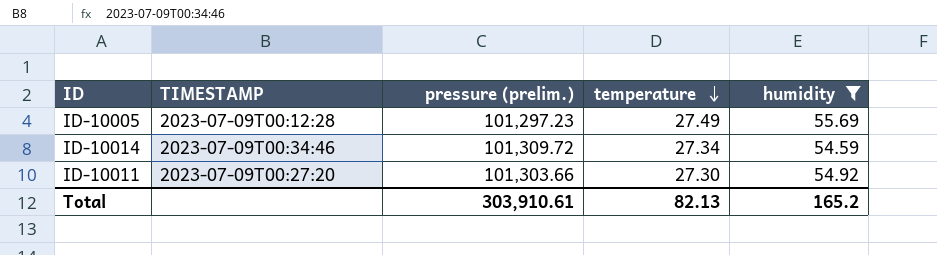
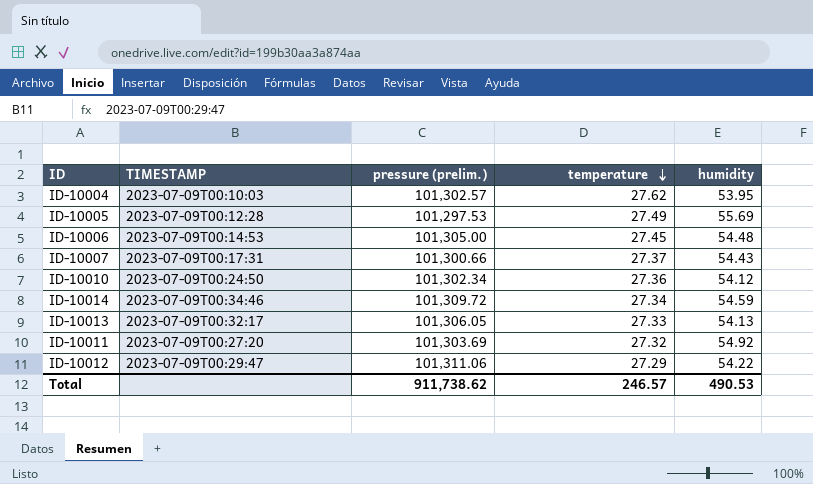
filter: humidity >= 54.59 -> none
ID-10005 | pressure (prelim.): 101,297.23 -> 101,297.53
ID-10011 | pressure (prelim.): 101,303.66 -> 101,303.69
ID-10011 | temperature: 27.30 -> 27.32
Total | pressure (prelim.): 303,910.61 -> 911,738.62
Total | temperature: 82.13 -> 246.57
Total | humidity: 165.2 -> 490.53

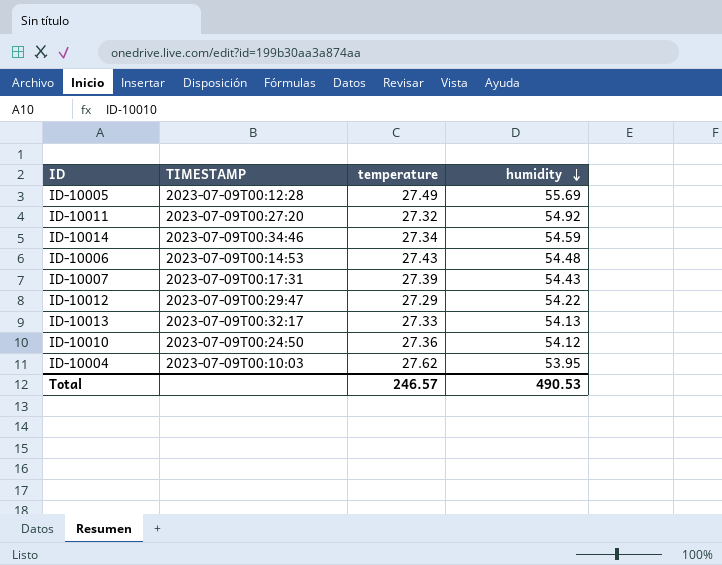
row order: temperature descending -> humidity descending
column pressure (prelim.) | position: 3 -> none
ID-10006 | temperature: 27.45 -> 27.43
ID-10007 | temperature: 27.37 -> 27.39

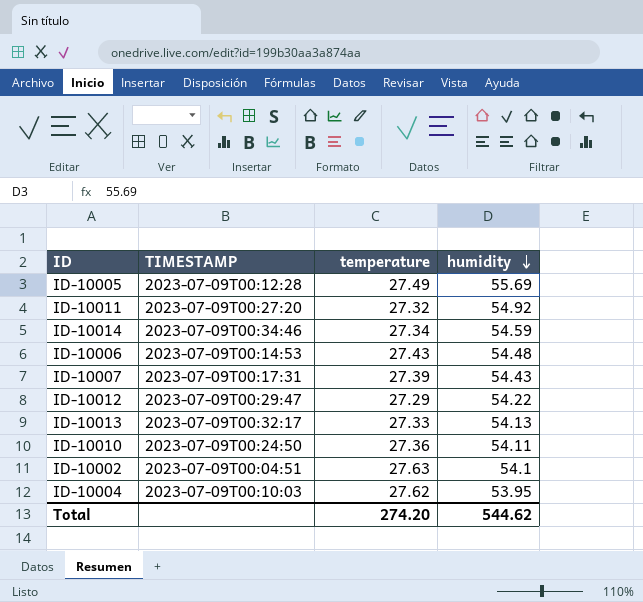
ID-10010 | humidity: 54.12 -> 54.11
row ID-10002: none -> 2023-07-09T00:04:51 | 27.63 | 54.1
Total | temperature: 246.57 -> 274.20
Total | humidity: 490.53 -> 544.62

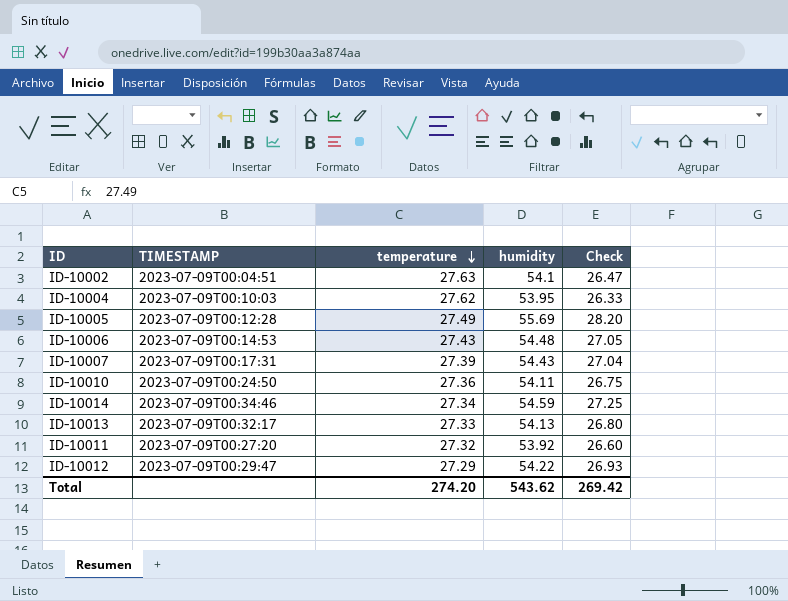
row order: humidity descending -> temperature descending
column Check | formula: none -> [humidity] - [temperature]
ID-10011 | humidity: 54.92 -> 53.92
Total | humidity: 544.62 -> 543.62

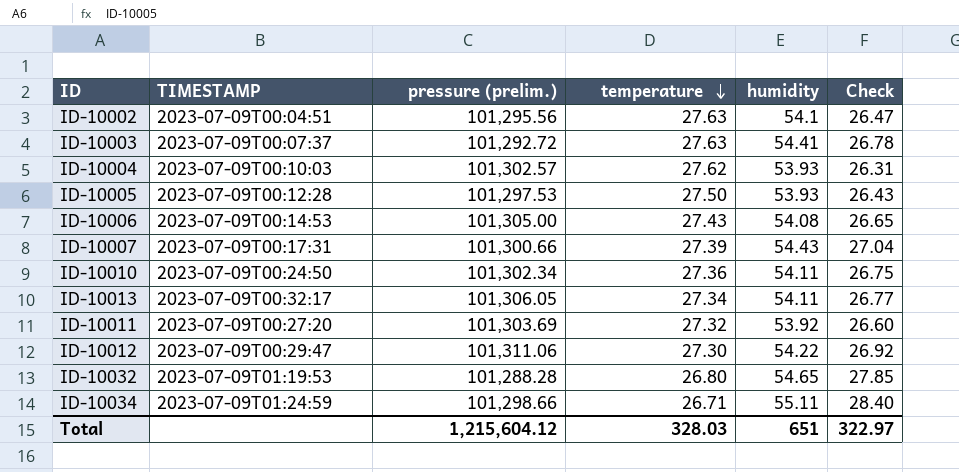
column pressure (prelim.) | position: none -> 3
row ID-10014: 2023-07-09T00:34:46 | 27.34 | 54.59 | 27.25 -> none
row ID-10003: none -> 2023-07-09T00:07:37 | 101,292.72 | 27.63 | 54.41 | 26.78
ID-10004 | humidity: 53.95 -> 53.93
ID-10004 | Check: 26.33 -> 26.31
ID-10005 | temperature: 27.49 -> 27.50
ID-10005 | humidity: 55.69 -> 53.93
ID-10005 | Check: 28.20 -> 26.43
ID-10006 | humidity: 54.48 -> 54.08
ID-10006 | Check: 27.05 -> 26.65
ID-10013 | temperature: 27.33 -> 27.34
ID-10013 | humidity: 54.13 -> 54.11
ID-10013 | Check: 26.80 -> 26.77
ID-10012 | temperature: 27.29 -> 27.30
ID-10012 | Check: 26.93 -> 26.92
row ID-10032: none -> 2023-07-09T01:19:53 | 101,288.28 | 26.80 | 54.65 | 27.85
row ID-10034: none -> 2023-07-09T01:24:59 | 101,298.66 | 26.71 | 55.11 | 28.40
Total | temperature: 274.20 -> 328.03
Total | humidity: 543.62 -> 651
Total | Check: 269.42 -> 322.97

